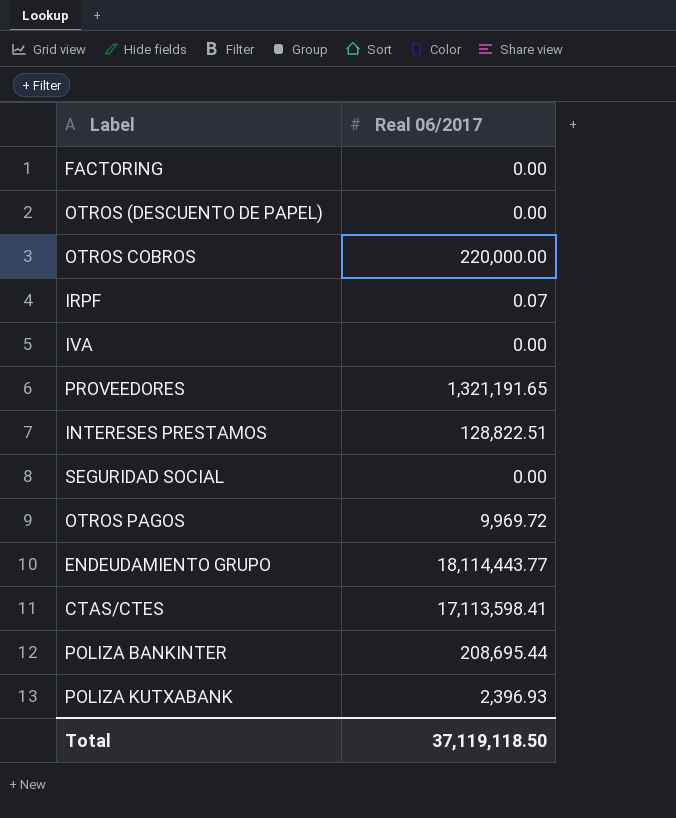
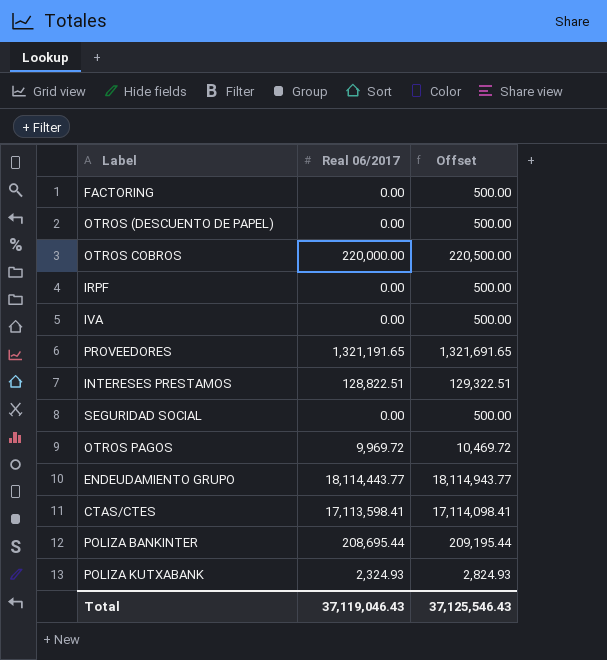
column Offset | formula: none -> [Real 06/2017] + 500
IRPF | Real 06/2017: 0.07 -> 0.00
POLIZA KUTXABANK | Real 06/2017: 2,396.93 -> 2,324.93
Total | Real 06/2017: 37,119,118.50 -> 37,119,046.43

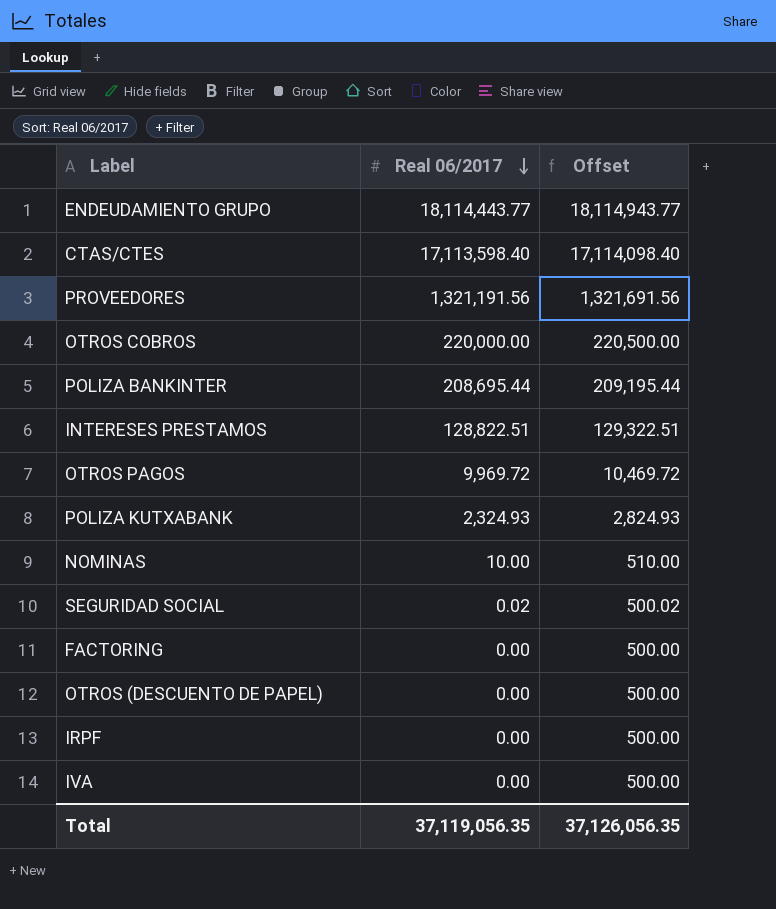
row order: none -> Real 06/2017 descending
CTAS/CTES | Real 06/2017: 17,113,598.41 -> 17,113,598.40
CTAS/CTES | Offset: 17,114,098.41 -> 17,114,098.40
PROVEEDORES | Real 06/2017: 1,321,191.65 -> 1,321,191.56
PROVEEDORES | Offset: 1,321,691.65 -> 1,321,691.56
row NOMINAS: none -> 10.00 | 510.00
SEGURIDAD SOCIAL | Real 06/2017: 0.00 -> 0.02
SEGURIDAD SOCIAL | Offset: 500.00 -> 500.02
Total | Real 06/2017: 37,119,046.43 -> 37,119,056.35
Total | Offset: 37,125,546.43 -> 37,126,056.35

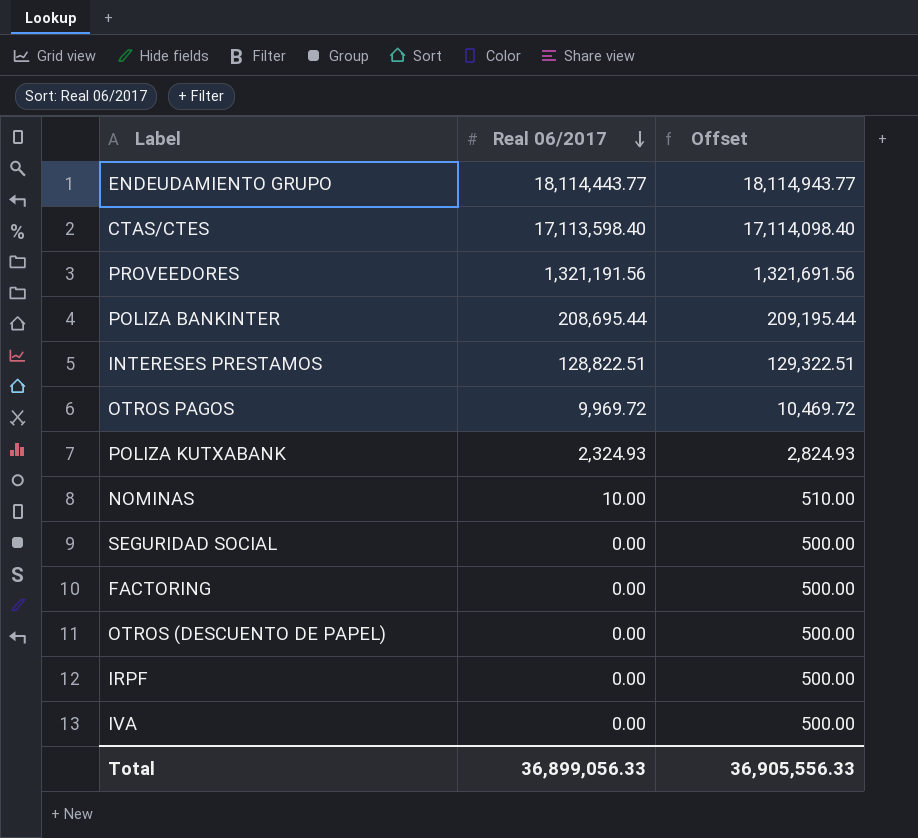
row OTROS COBROS: 220,000.00 | 220,500.00 -> none
SEGURIDAD SOCIAL | Real 06/2017: 0.02 -> 0.00
SEGURIDAD SOCIAL | Offset: 500.02 -> 500.00
Total | Real 06/2017: 37,119,056.35 -> 36,899,056.33
Total | Offset: 37,126,056.35 -> 36,905,556.33

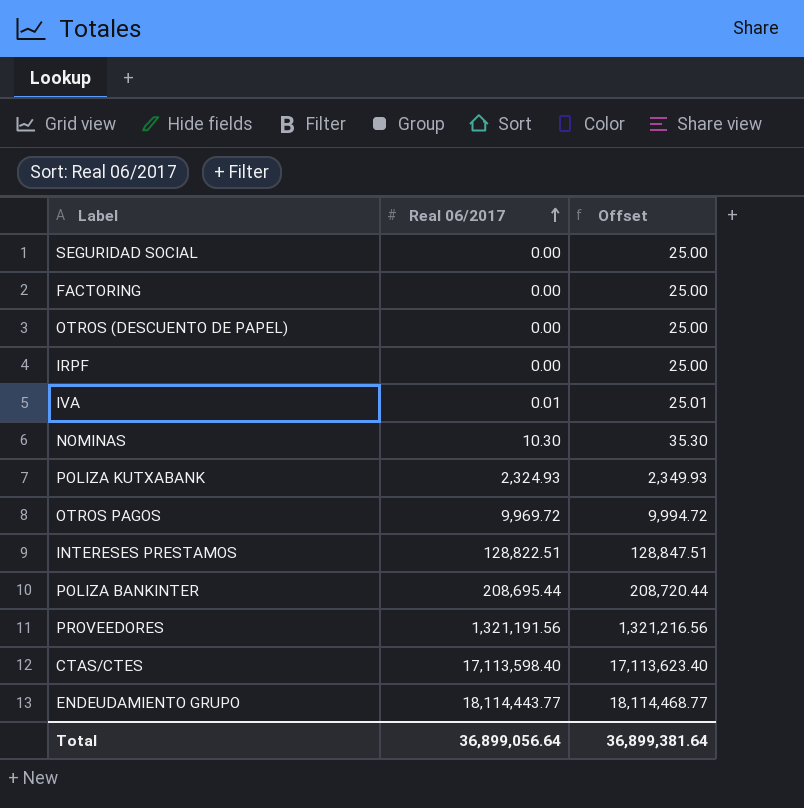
row order: Real 06/2017 descending -> Real 06/2017 ascending
column Offset | formula: [Real 06/2017] + 500 -> [Real 06/2017] + 25
IVA | Real 06/2017: 0.00 -> 0.01
NOMINAS | Real 06/2017: 10.00 -> 10.30
Total | Real 06/2017: 36,899,056.33 -> 36,899,056.64
Total | Offset: 36,905,556.33 -> 36,899,381.64

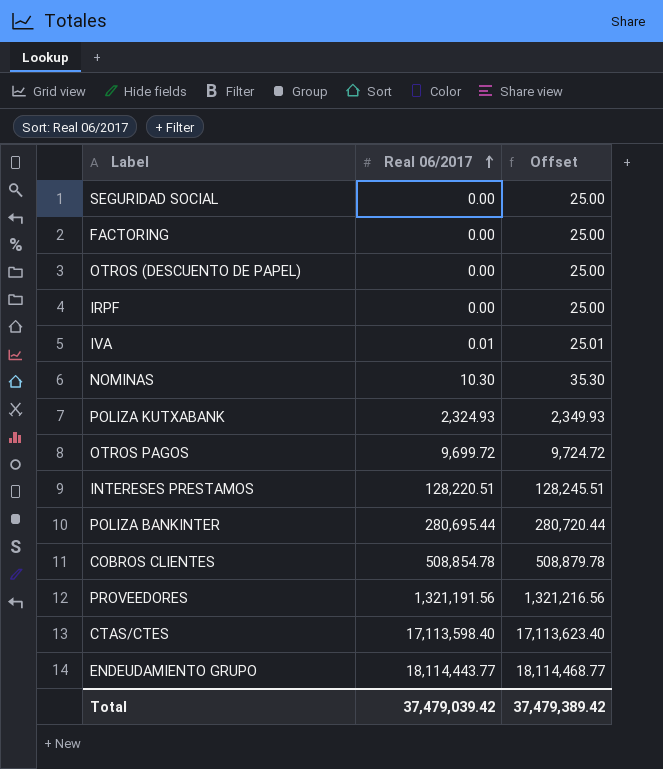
OTROS PAGOS | Real 06/2017: 9,969.72 -> 9,699.72
OTROS PAGOS | Offset: 9,994.72 -> 9,724.72
INTERESES PRESTAMOS | Real 06/2017: 128,822.51 -> 128,220.51
INTERESES PRESTAMOS | Offset: 128,847.51 -> 128,245.51
POLIZA BANKINTER | Real 06/2017: 208,695.44 -> 280,695.44
POLIZA BANKINTER | Offset: 208,720.44 -> 280,720.44
row COBROS CLIENTES: none -> 508,854.78 | 508,879.78
Total | Real 06/2017: 36,899,056.64 -> 37,479,039.42
Total | Offset: 36,899,381.64 -> 37,479,389.42

